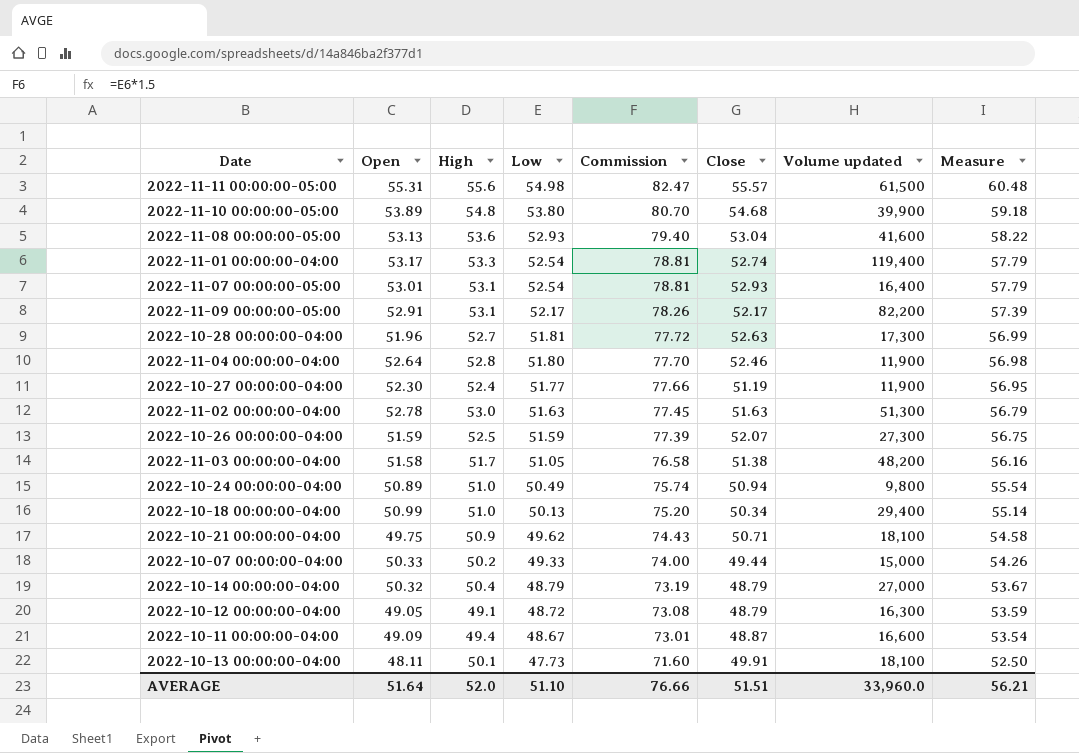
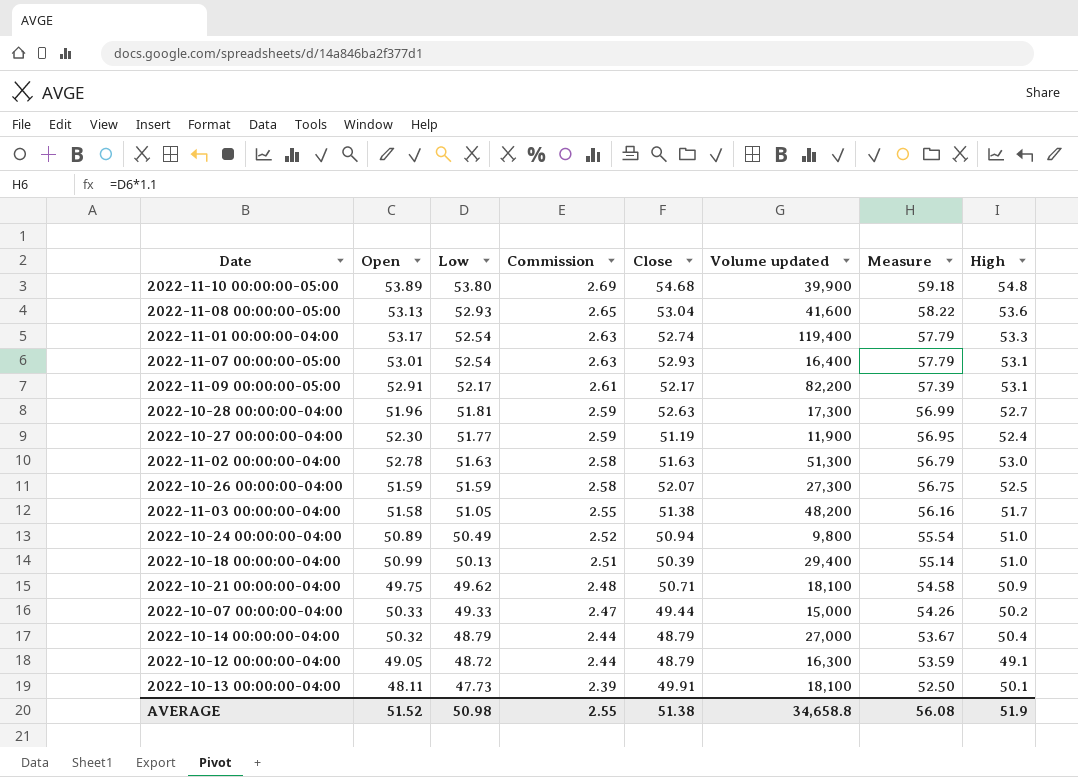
column Commission | formula: [Low] * 1.5 -> [Low] * 0.05
column High | position: 3 -> 8
row 2022-11-11 00:00:00-05:00: 55.31 | 55.6 | 54.98 | 82.47 | 55.57 | 61,500 | 60.48 -> none
row 2022-11-04 00:00:00-04:00: 52.64 | 52.8 | 51.80 | 77.70 | 52.46 | 11,900 | 56.98 -> none
row 2022-10-11 00:00:00-04:00: 49.09 | 49.4 | 48.67 | 73.01 | 48.87 | 16,600 | 53.54 -> none
2022-10-18 00:00:00-04:00 | Close: 50.34 -> 50.39
AVERAGE | Open: 51.64 -> 51.52
AVERAGE | Low: 51.10 -> 50.98
AVERAGE | Commission: 76.66 -> 2.55
AVERAGE | Close: 51.51 -> 51.38
AVERAGE | Volume updated: 33,960.0 -> 34,658.8
AVERAGE | Measure: 56.21 -> 56.08
AVERAGE | High: 52.0 -> 51.9

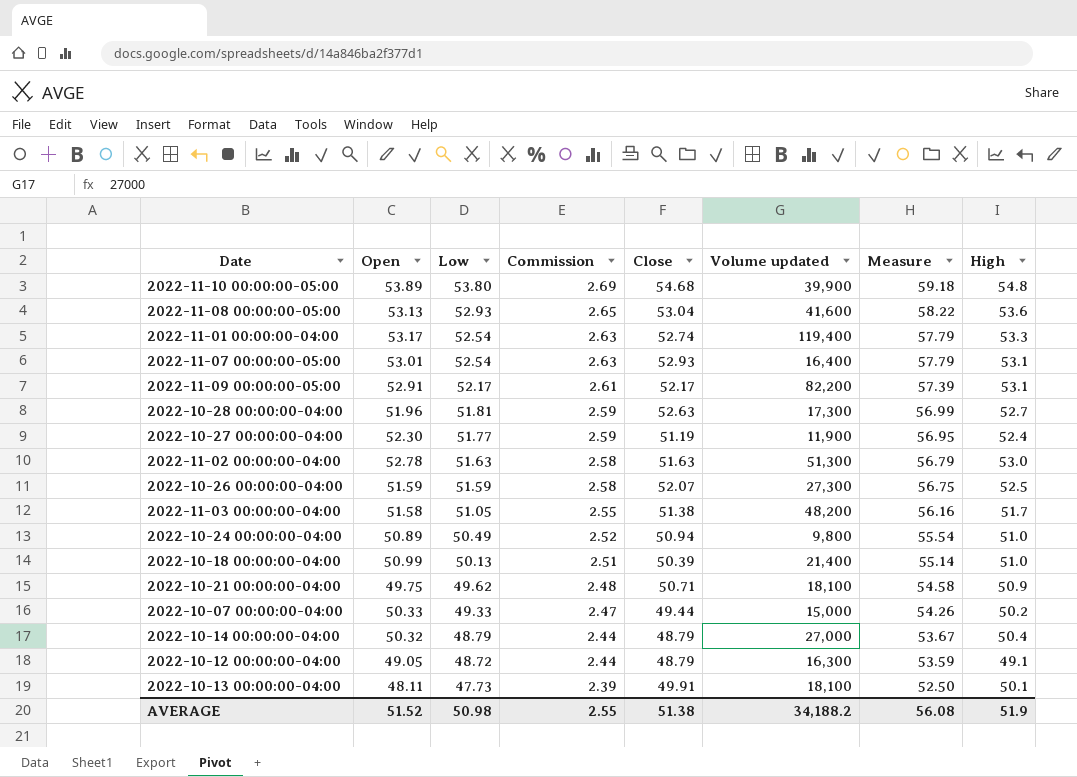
2022-10-18 00:00:00-04:00 | Volume updated: 29,400 -> 21,400
AVERAGE | Volume updated: 34,658.8 -> 34,188.2

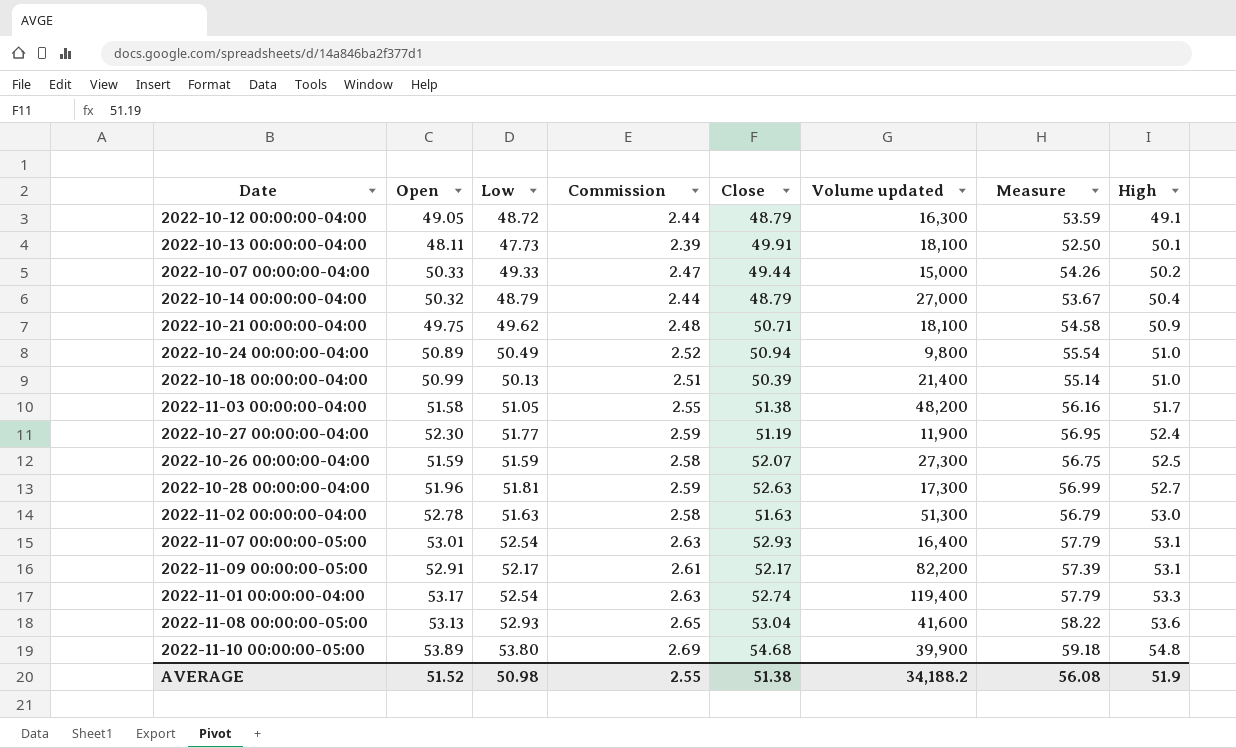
row order: Low descending -> High ascending

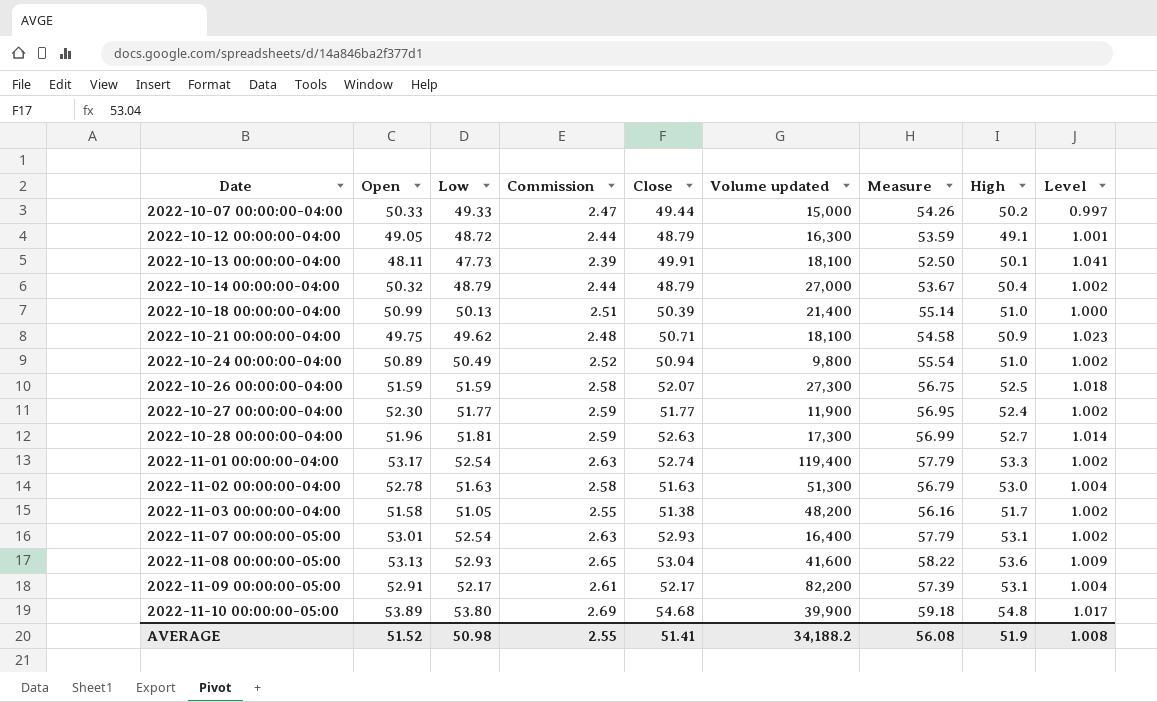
row order: High ascending -> Date ascending
column Level | formula: none -> [High] / [Open]
2022-10-27 00:00:00-04:00 | Close: 51.19 -> 51.77
AVERAGE | Close: 51.38 -> 51.41

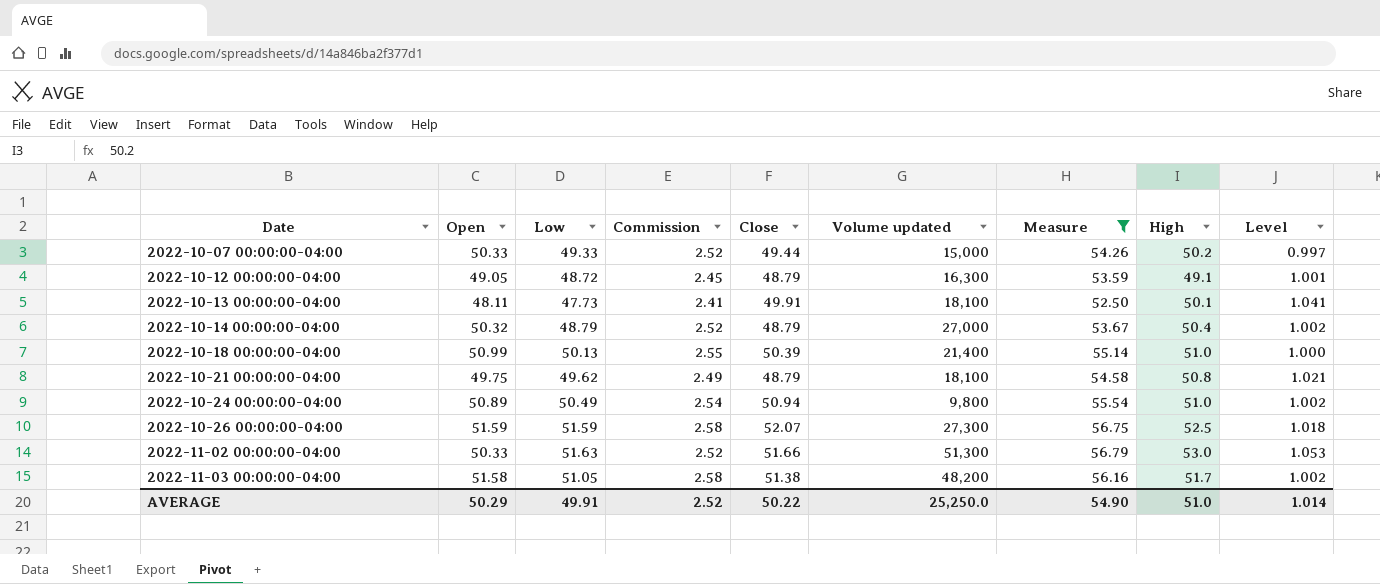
filter: none -> Measure <= 56.79
column Commission | formula: [Low] * 0.05 -> [Open] * 0.05
2022-10-21 00:00:00-04:00 | Close: 50.71 -> 48.79
2022-10-21 00:00:00-04:00 | High: 50.9 -> 50.8
2022-10-21 00:00:00-04:00 | Level: 1.023 -> 1.021
2022-11-02 00:00:00-04:00 | Open: 52.78 -> 50.33
2022-11-02 00:00:00-04:00 | Close: 51.63 -> 51.66
2022-11-02 00:00:00-04:00 | Level: 1.004 -> 1.053
AVERAGE | Open: 51.52 -> 50.29
AVERAGE | Low: 50.98 -> 49.91
AVERAGE | Commission: 2.55 -> 2.52
AVERAGE | Close: 51.41 -> 50.22
AVERAGE | Volume updated: 34,188.2 -> 25,250.0
AVERAGE | Measure: 56.08 -> 54.90
AVERAGE | High: 51.9 -> 51.0
AVERAGE | Level: 1.008 -> 1.014

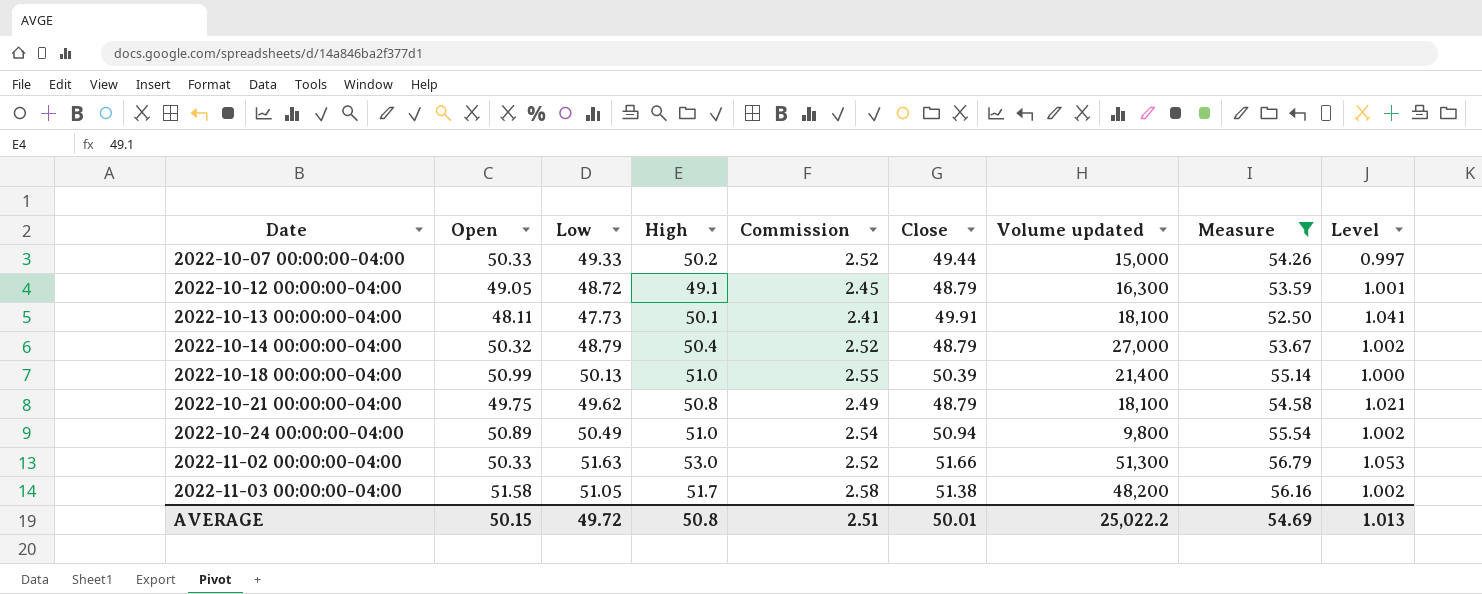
column High | position: 8 -> 4
row 2022-10-26 00:00:00-04:00: 51.59 | 51.59 | 2.58 | 52.07 | 27,300 | 56.75 | 52.5 | 1.018 -> none
AVERAGE | Open: 50.29 -> 50.15
AVERAGE | Low: 49.91 -> 49.72
AVERAGE | High: 51.0 -> 50.8
AVERAGE | Commission: 2.52 -> 2.51
AVERAGE | Close: 50.22 -> 50.01
AVERAGE | Volume updated: 25,250.0 -> 25,022.2
AVERAGE | Measure: 54.90 -> 54.69
AVERAGE | Level: 1.014 -> 1.013

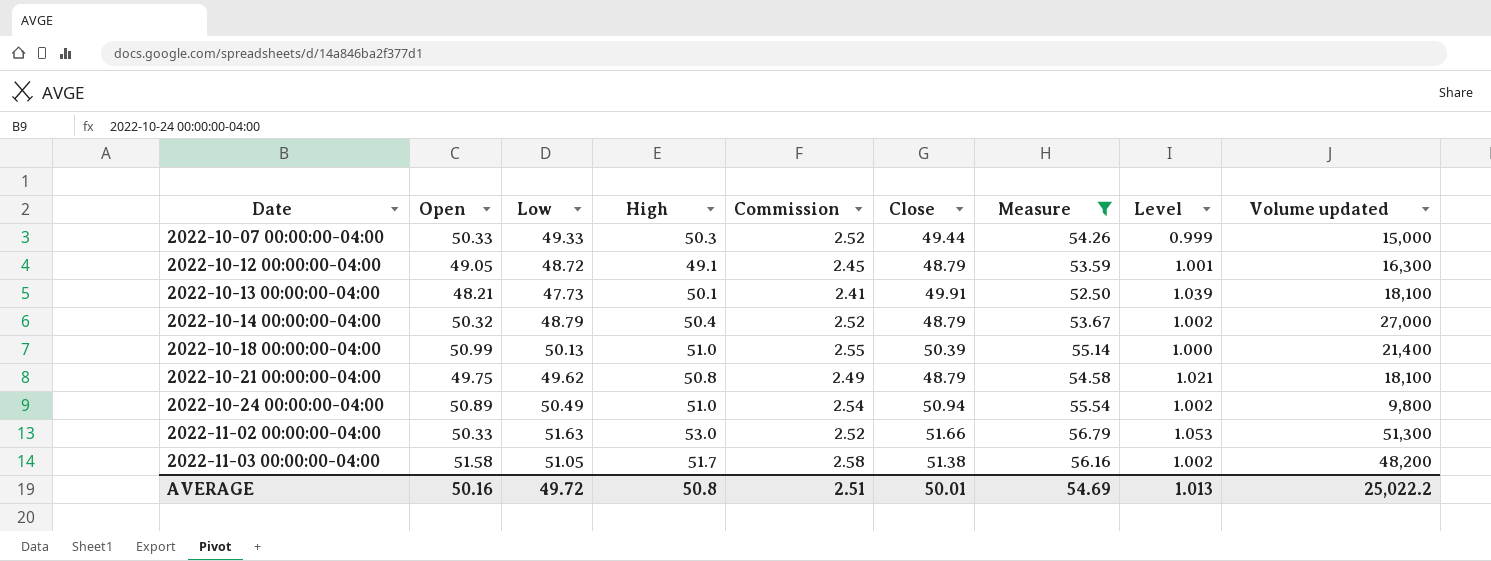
column Volume updated | position: 7 -> 9
2022-10-07 00:00:00-04:00 | High: 50.2 -> 50.3
2022-10-07 00:00:00-04:00 | Level: 0.997 -> 0.999
2022-10-13 00:00:00-04:00 | Open: 48.11 -> 48.21
2022-10-13 00:00:00-04:00 | Level: 1.041 -> 1.039
AVERAGE | Open: 50.15 -> 50.16

